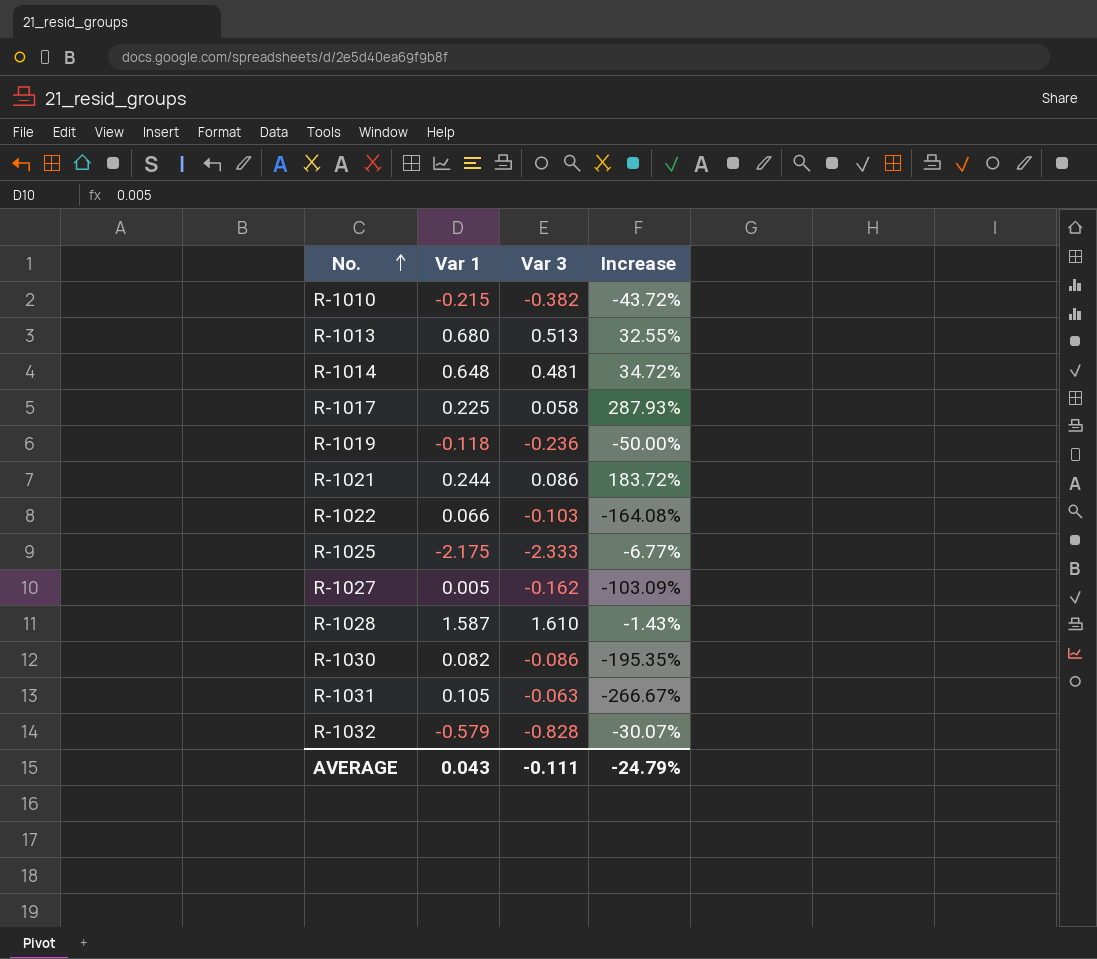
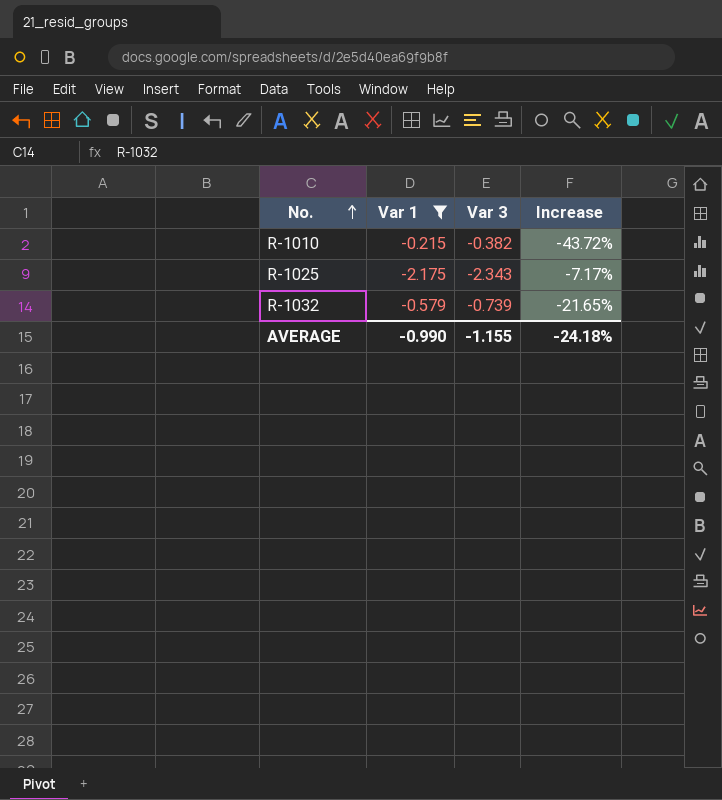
filter: none -> Var 1 <= -0.215
R-1025 | Var 3: -2.333 -> -2.343
R-1025 | Increase: -6.77% -> -7.17%
R-1032 | Var 3: -0.828 -> -0.739
R-1032 | Increase: -30.07% -> -21.65%
AVERAGE | Var 1: 0.043 -> -0.990
AVERAGE | Var 3: -0.111 -> -1.155
AVERAGE | Increase: -24.79% -> -24.18%

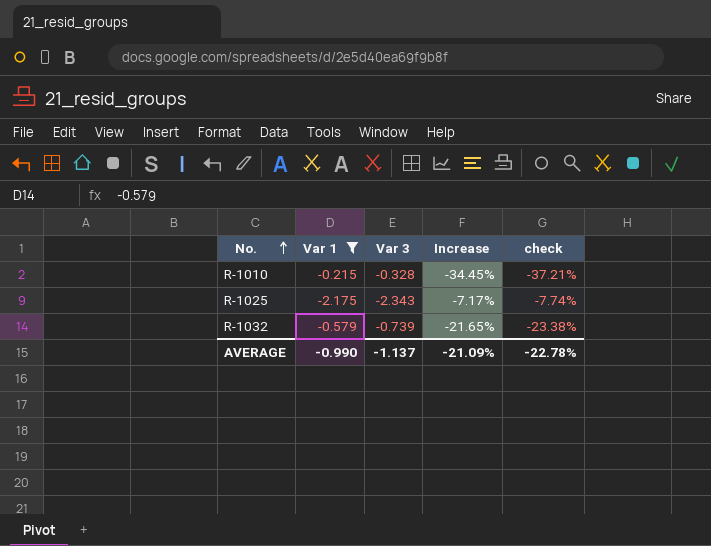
column check | formula: none -> [Increase] * 1.08
R-1010 | Var 3: -0.382 -> -0.328
R-1010 | Increase: -43.72% -> -34.45%
AVERAGE | Var 3: -1.155 -> -1.137
AVERAGE | Increase: -24.18% -> -21.09%

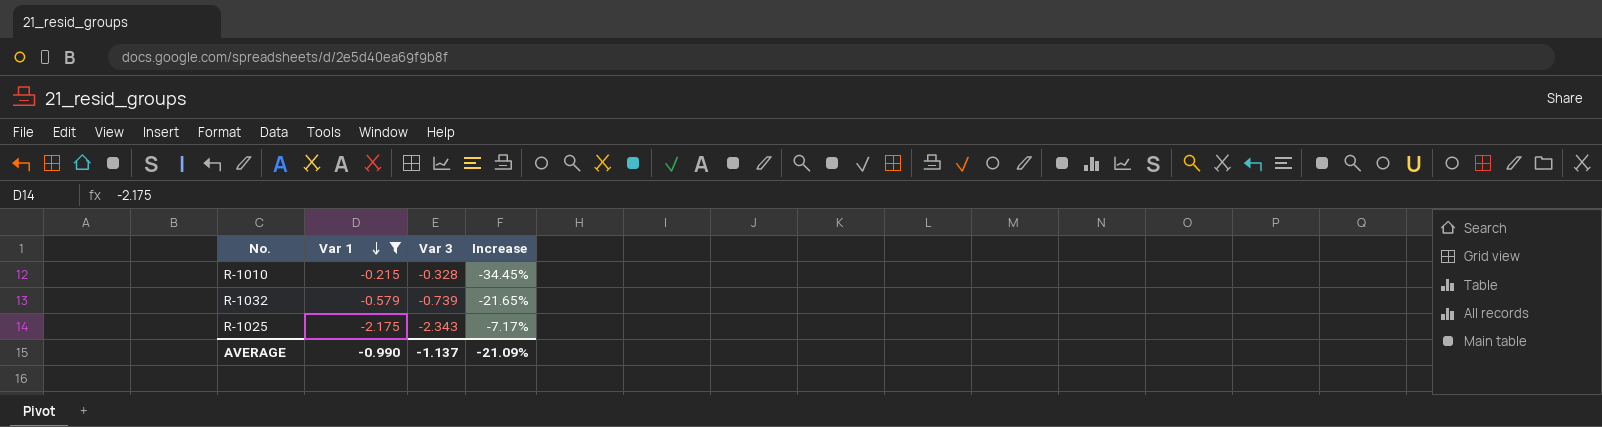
row order: No. ascending -> Var 1 descending
column check | formula: [Increase] * 1.08 -> none

